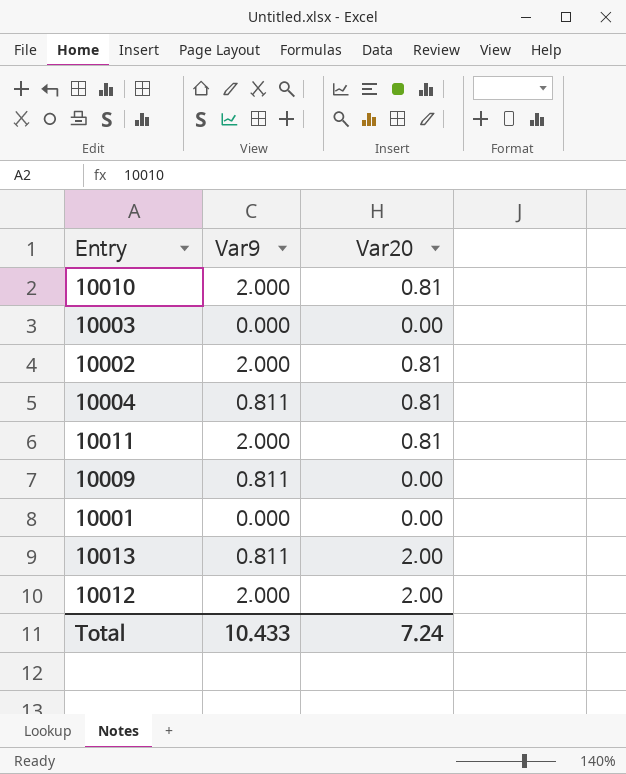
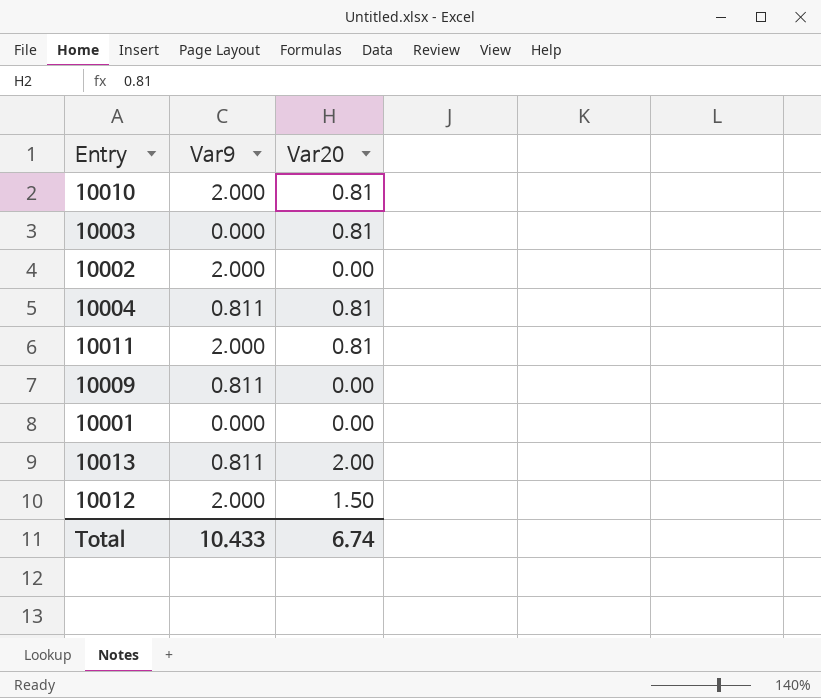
10003 | Var20: 0.00 -> 0.81
10002 | Var20: 0.81 -> 0.00
10012 | Var20: 2.00 -> 1.50
Total | Var20: 7.24 -> 6.74

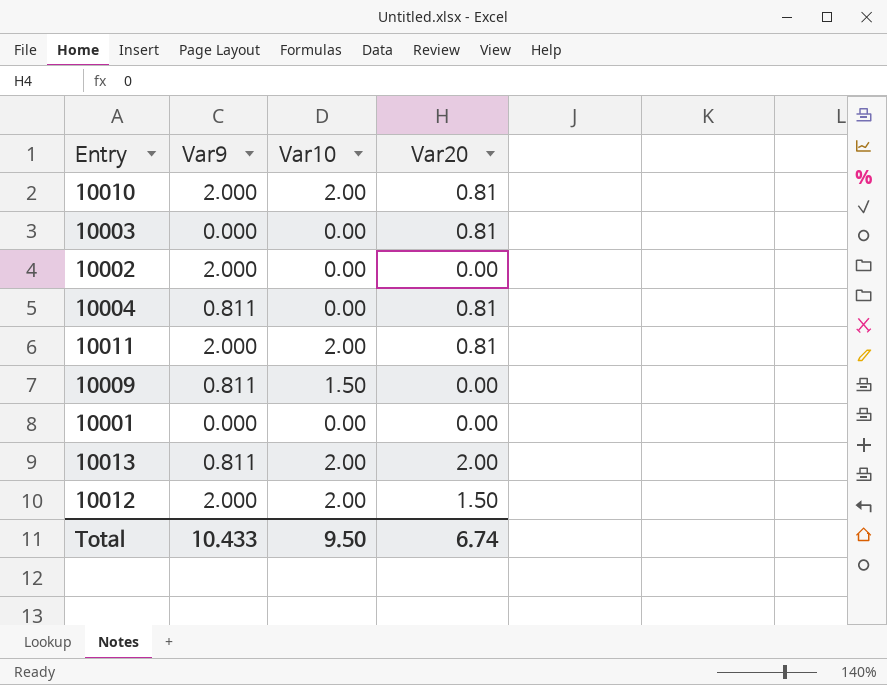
column Var10 | position: none -> 3

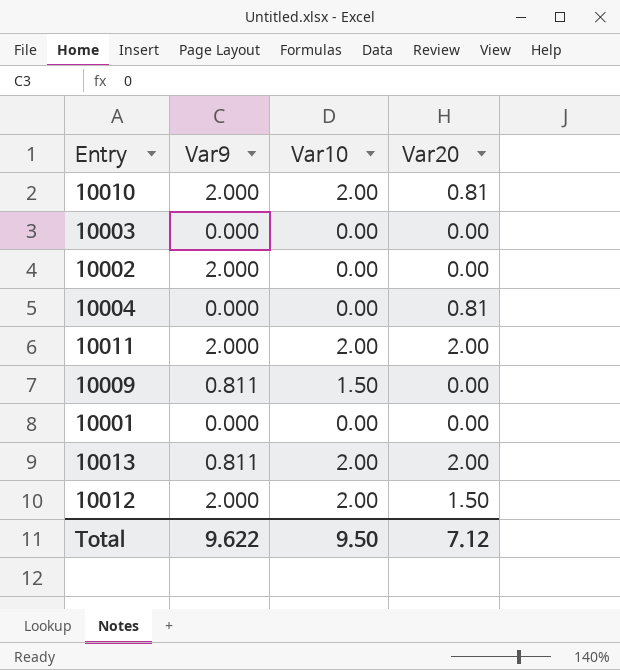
10003 | Var20: 0.81 -> 0.00
10004 | Var9: 0.811 -> 0.000
10011 | Var20: 0.81 -> 2.00
Total | Var9: 10.433 -> 9.622
Total | Var20: 6.74 -> 7.12

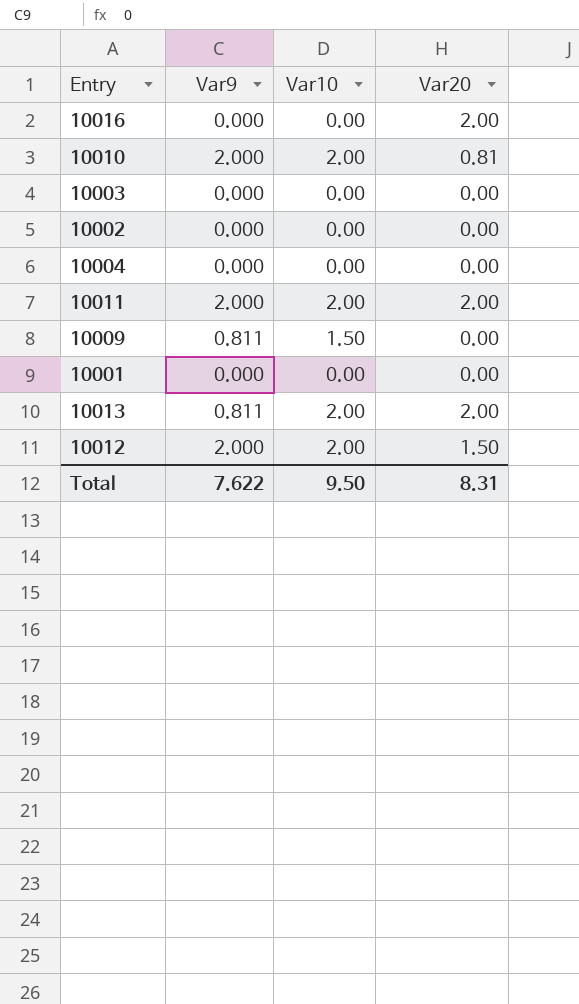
row 10016: none -> 0.000 | 0.00 | 2.00
10002 | Var9: 2.000 -> 0.000
10004 | Var20: 0.81 -> 0.00
Total | Var9: 9.622 -> 7.622
Total | Var20: 7.12 -> 8.31

